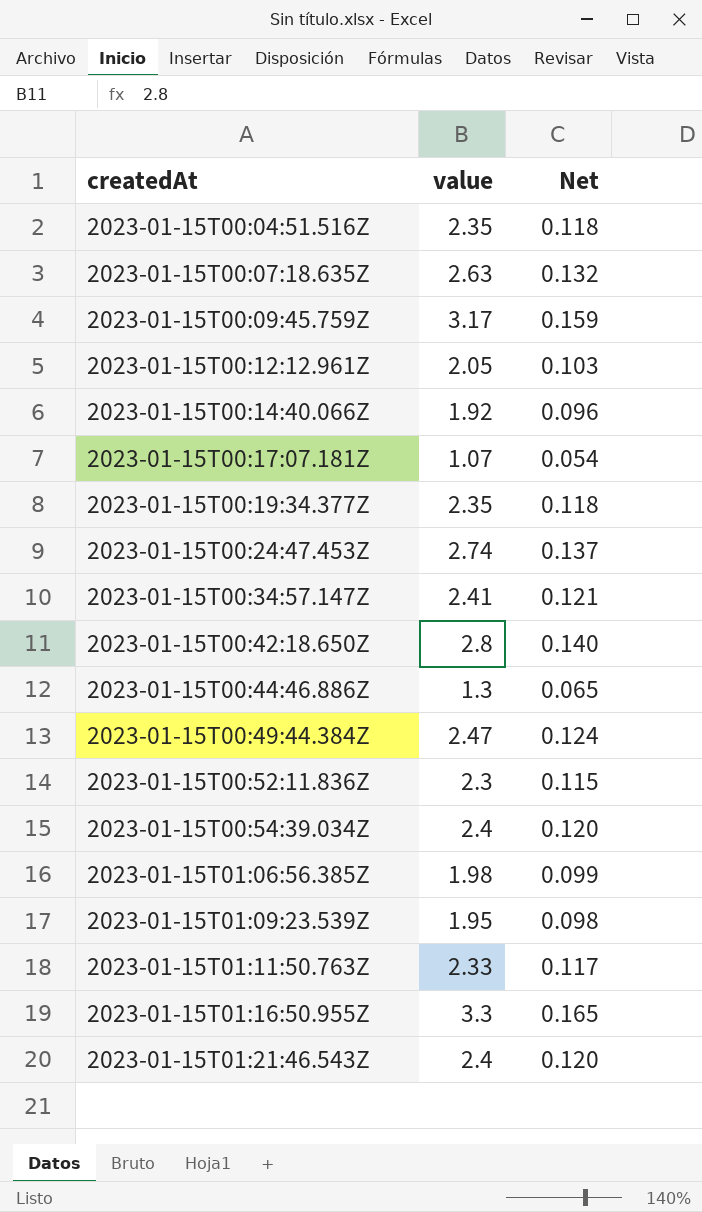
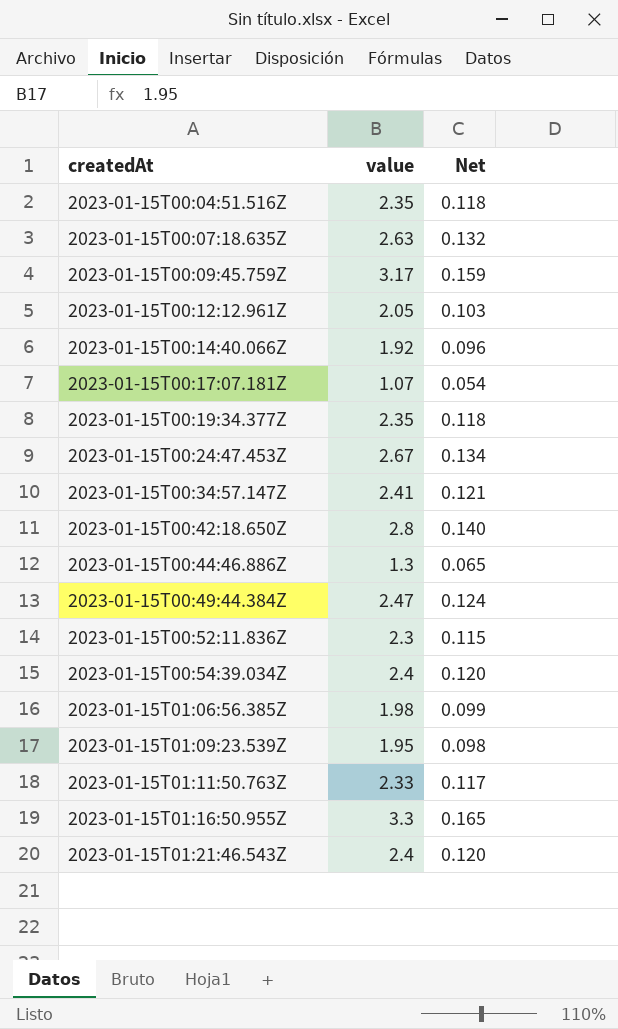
2023-01-15T00:24:47.453Z | value: 2.74 -> 2.67
2023-01-15T00:24:47.453Z | Net: 0.137 -> 0.134

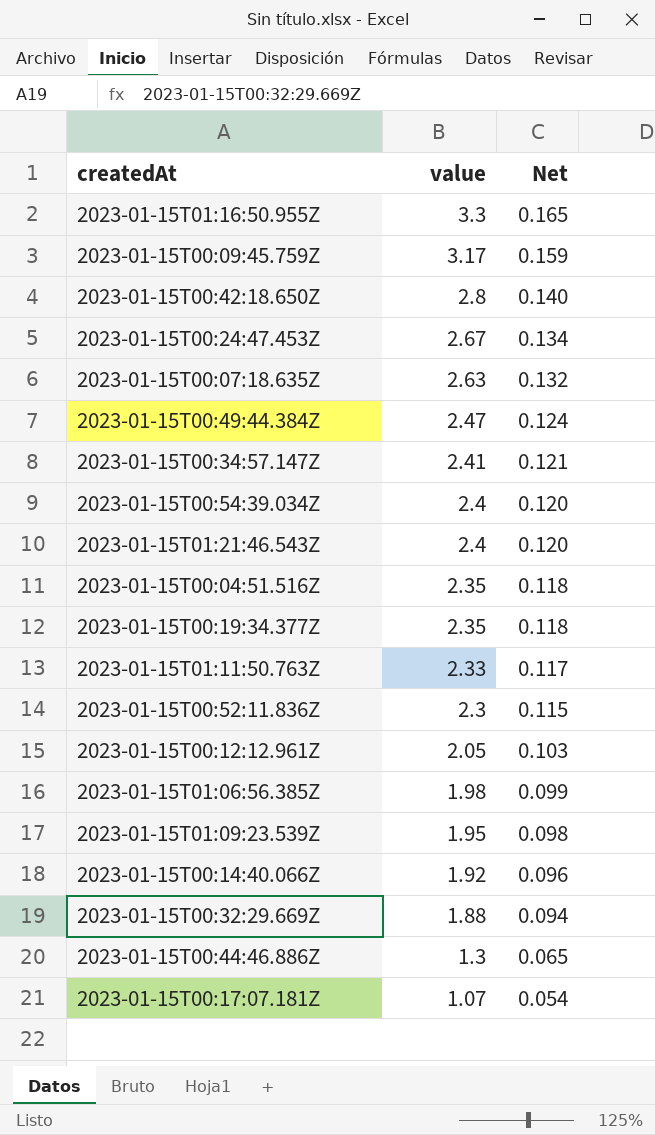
row order: createdAt ascending -> value descending
row 2023-01-15T00:32:29.669Z: none -> 1.88 | 0.094

